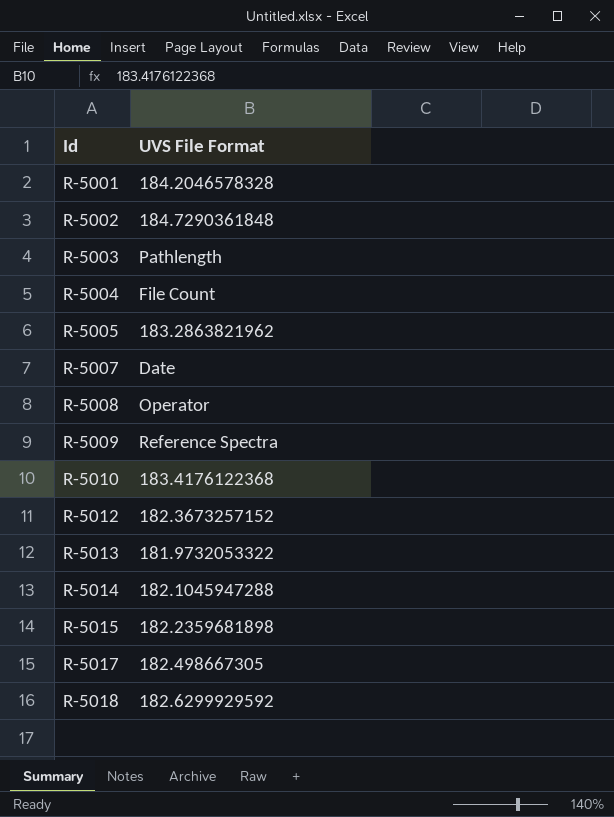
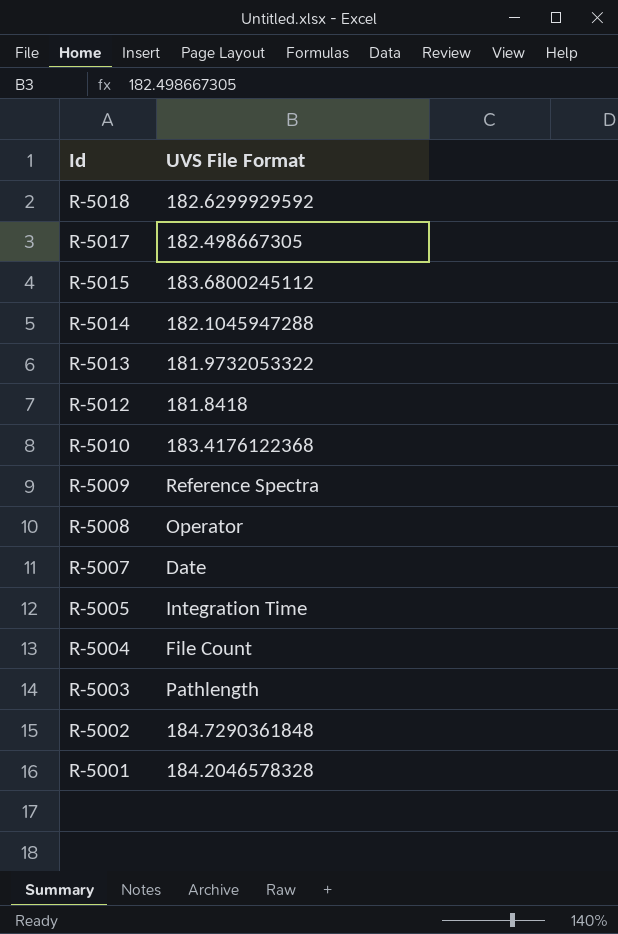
row order: Id ascending -> Id descending
R-5015 | UVS File Format: 182.2359681898 -> 183.6800245112
R-5012 | UVS File Format: 182.3673257152 -> 181.8418
R-5005 | UVS File Format: 183.2863821962 -> Integration Time

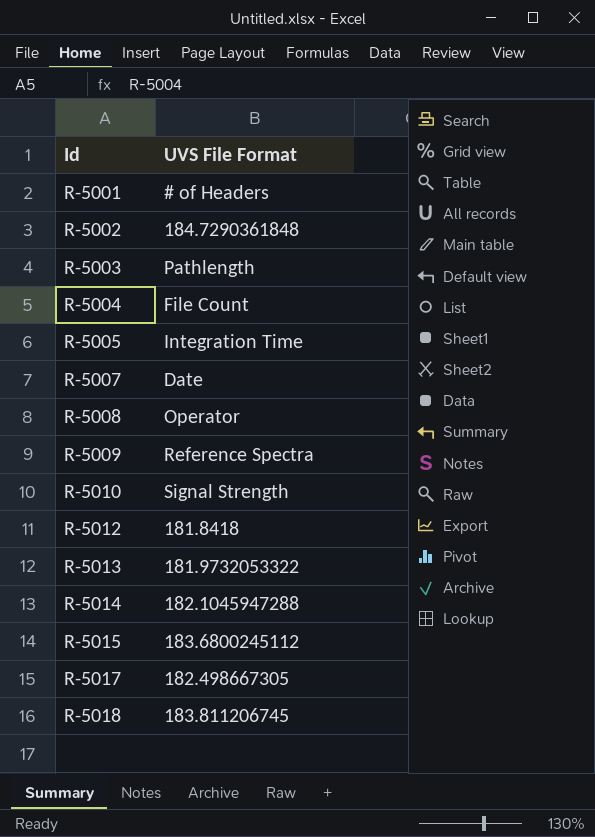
row order: Id descending -> Id ascending
R-5001 | UVS File Format: 184.2046578328 -> # of Headers
R-5010 | UVS File Format: 183.4176122368 -> Signal Strength
R-5018 | UVS File Format: 182.6299929592 -> 183.811206745

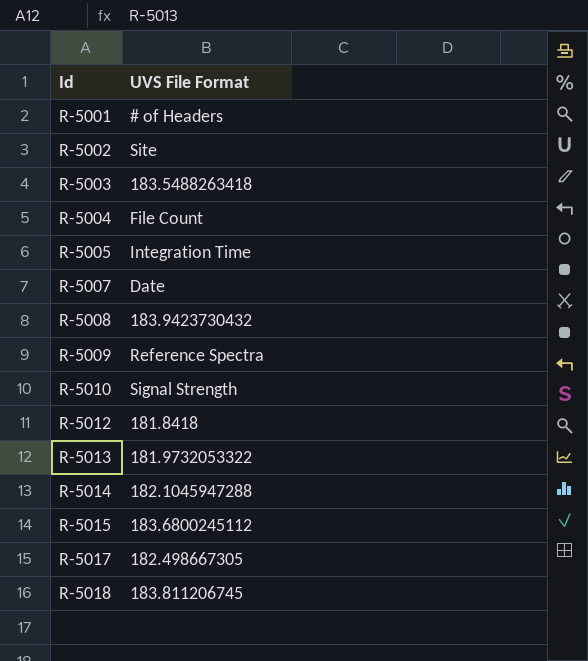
R-5002 | UVS File Format: 184.7290361848 -> Site
R-5003 | UVS File Format: Pathlength -> 183.5488263418
R-5008 | UVS File Format: Operator -> 183.9423730432

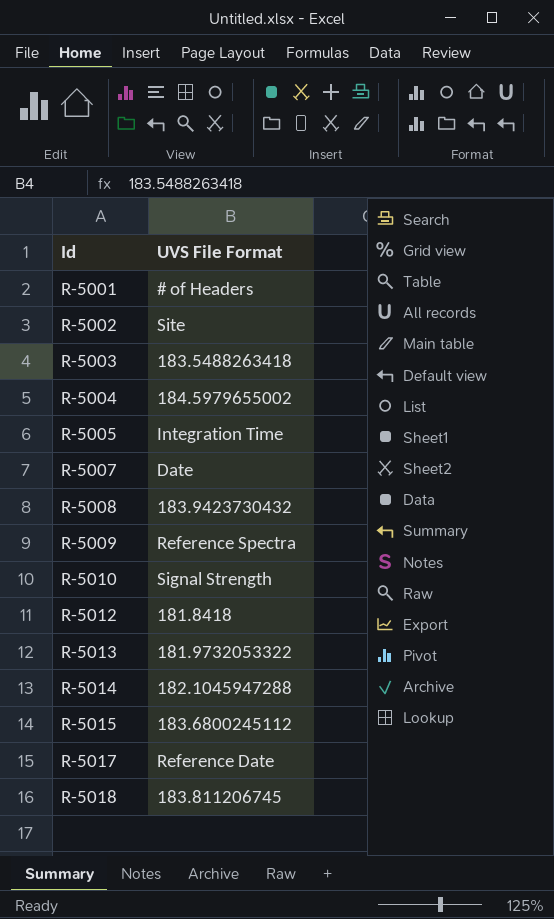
R-5004 | UVS File Format: File Count -> 184.5979655002
R-5017 | UVS File Format: 182.498667305 -> Reference Date

